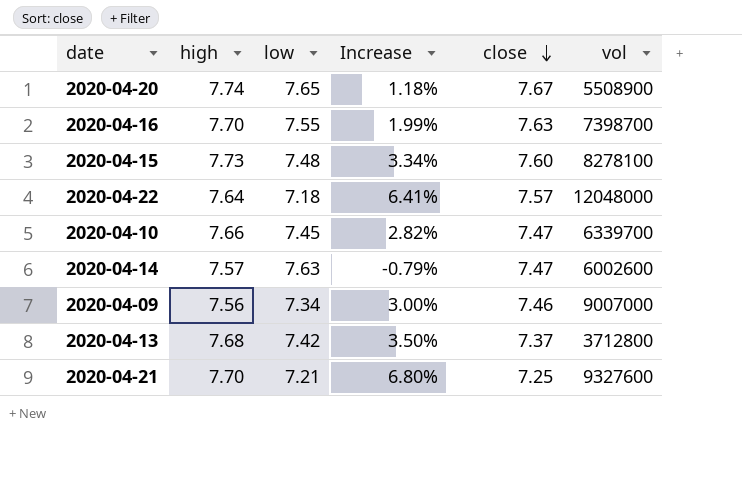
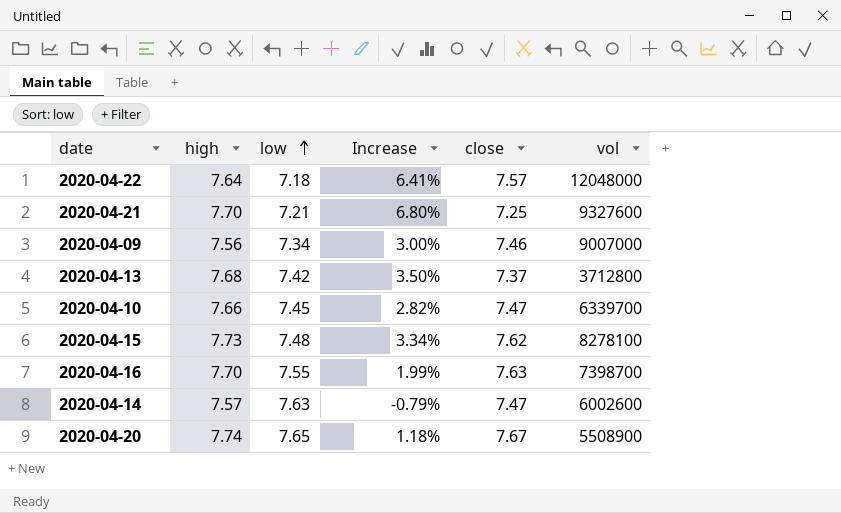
row order: close descending -> low ascending
2020-04-15 | close: 7.60 -> 7.62

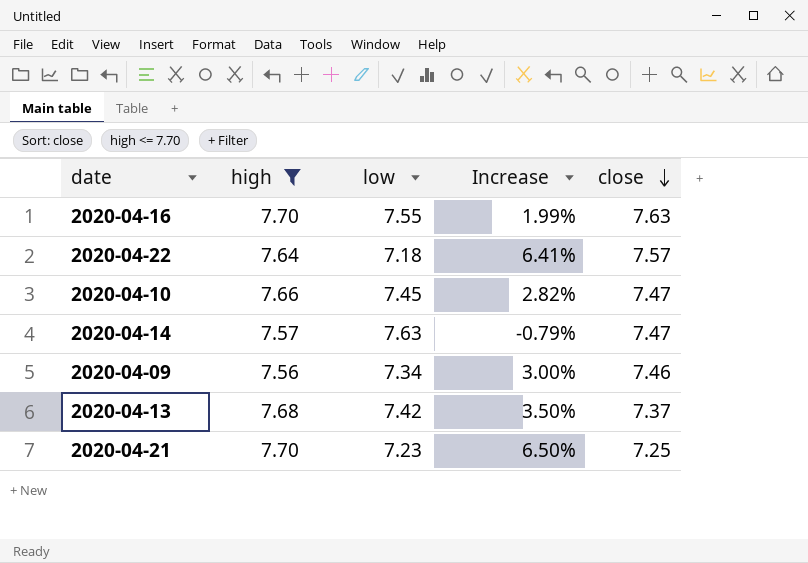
filter: none -> high <= 7.70
row order: low ascending -> close descending
column vol | position: 6 -> none
2020-04-21 | low: 7.21 -> 7.23
2020-04-21 | Increase: 6.80% -> 6.50%

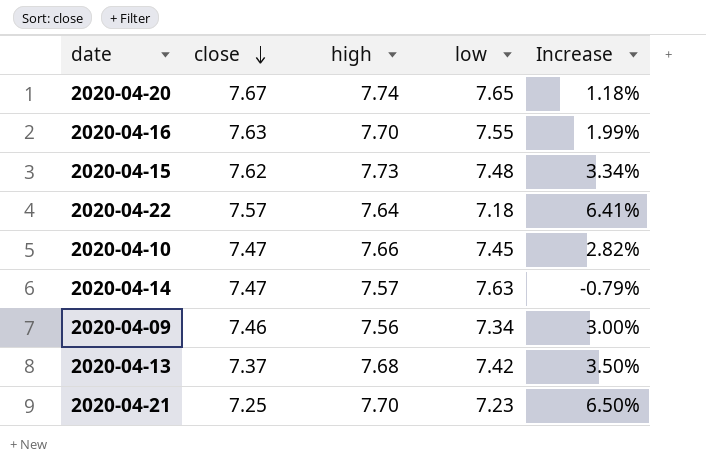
filter: high <= 7.70 -> none
column close | position: 5 -> 2

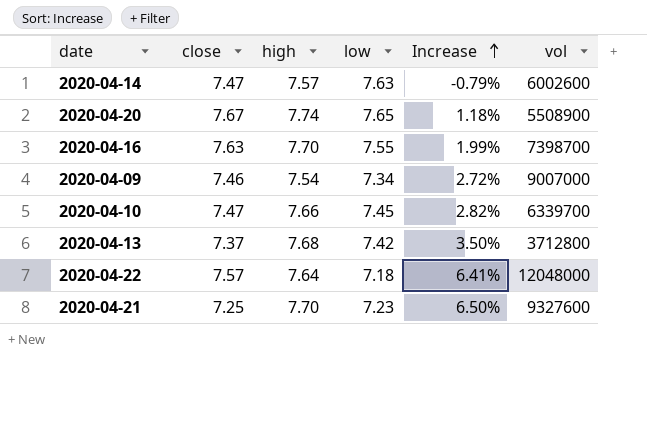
row order: close descending -> Increase ascending
column vol | position: none -> 6
row 2020-04-15: 7.62 | 7.73 | 7.48 | 3.34% -> none
2020-04-09 | high: 7.56 -> 7.54
2020-04-09 | Increase: 3.00% -> 2.72%

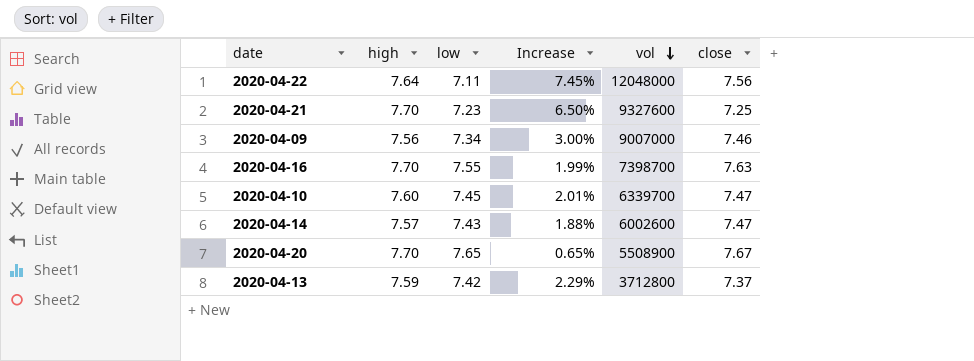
row order: Increase ascending -> vol descending
column close | position: 2 -> 6
2020-04-22 | low: 7.18 -> 7.11
2020-04-22 | Increase: 6.41% -> 7.45%
2020-04-22 | close: 7.57 -> 7.56
2020-04-09 | high: 7.54 -> 7.56
2020-04-09 | Increase: 2.72% -> 3.00%
2020-04-10 | high: 7.66 -> 7.60
2020-04-10 | Increase: 2.82% -> 2.01%
2020-04-14 | low: 7.63 -> 7.43
2020-04-14 | Increase: -0.79% -> 1.88%
2020-04-20 | high: 7.74 -> 7.70
2020-04-20 | Increase: 1.18% -> 0.65%
2020-04-13 | high: 7.68 -> 7.59
2020-04-13 | Increase: 3.50% -> 2.29%

